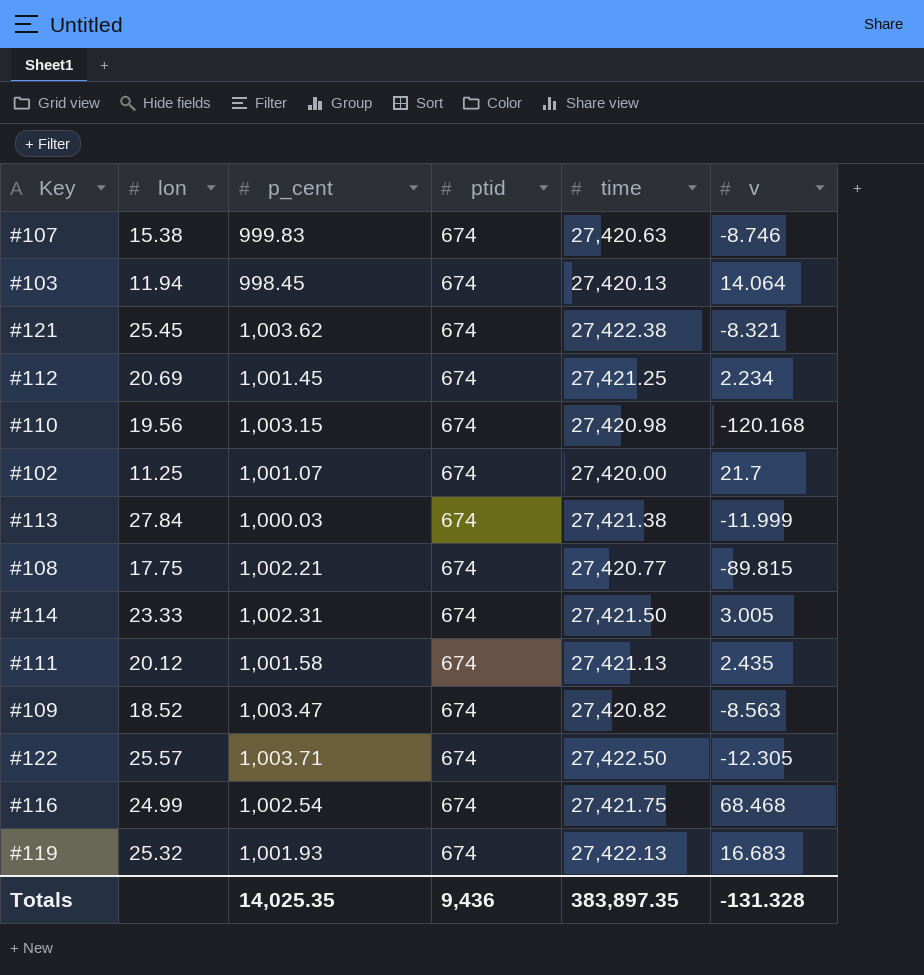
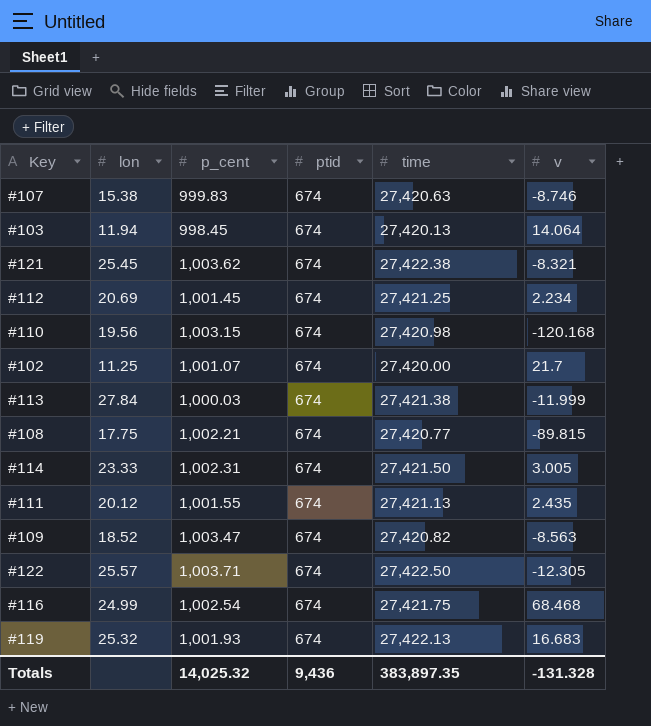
#111 | p_cent: 1,001.58 -> 1,001.55
Totals | p_cent: 14,025.35 -> 14,025.32

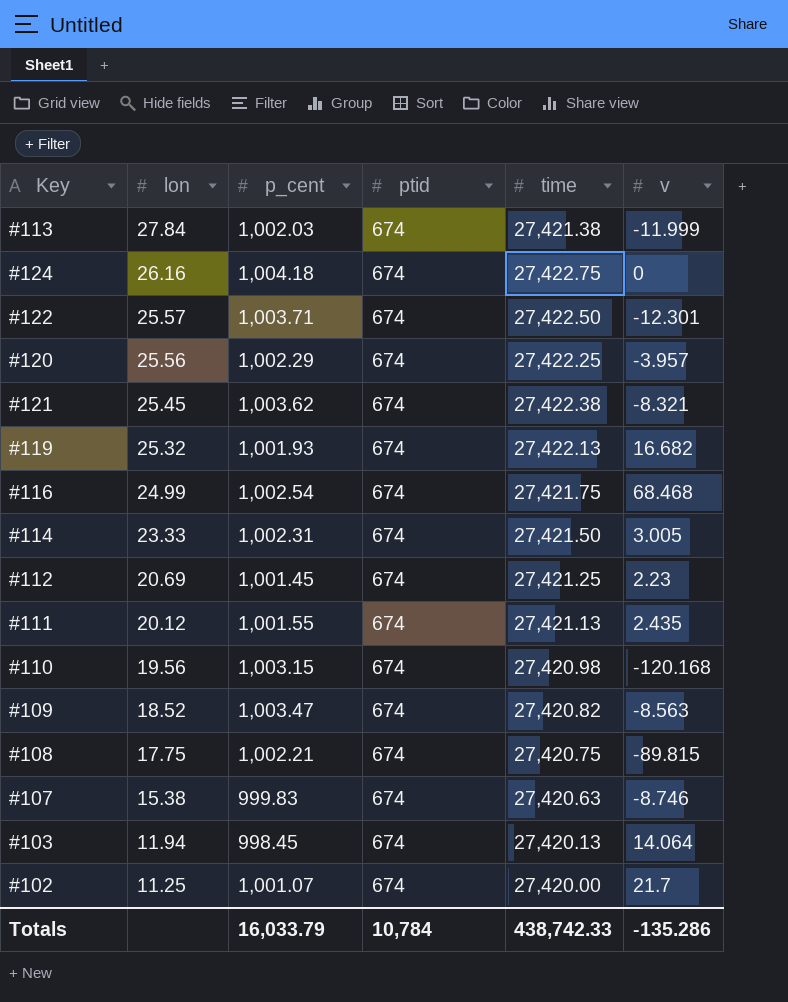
row order: none -> lon descending
#113 | p_cent: 1,000.03 -> 1,002.03
row #124: none -> 26.16 | 1,004.18 | 674 | 27,422.75 | 0
#122 | v: -12.305 -> -12.301
row #120: none -> 25.56 | 1,002.29 | 674 | 27,422.25 | -3.957
#119 | v: 16.683 -> 16.682
#112 | v: 2.234 -> 2.23
#108 | time: 27,420.77 -> 27,420.75
Totals | p_cent: 14,025.32 -> 16,033.79
Totals | ptid: 9,436 -> 10,784
Totals | time: 383,897.35 -> 438,742.33
Totals | v: -131.328 -> -135.286

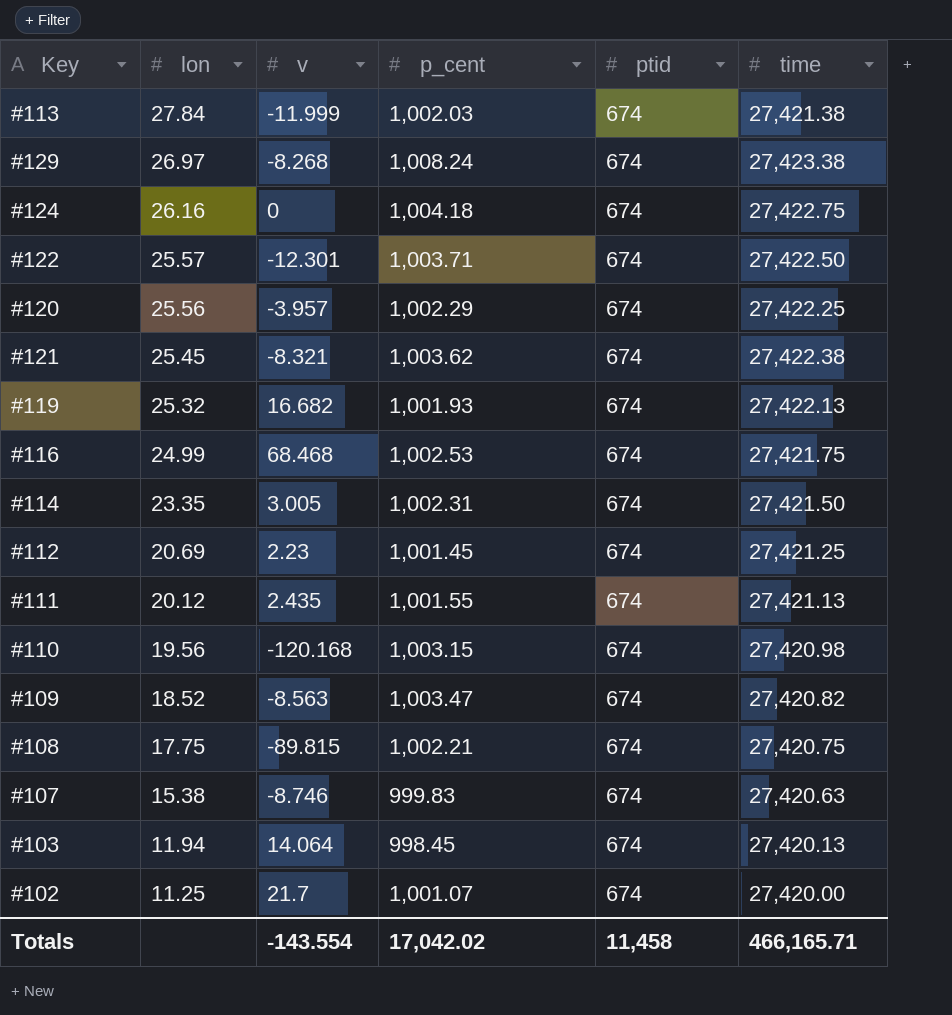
column v | position: 6 -> 3
row #129: none -> 26.97 | -8.268 | 1,008.24 | 674 | 27,423.38
#116 | p_cent: 1,002.54 -> 1,002.53
#114 | lon: 23.33 -> 23.35
Totals | v: -135.286 -> -143.554
Totals | p_cent: 16,033.79 -> 17,042.02
Totals | ptid: 10,784 -> 11,458
Totals | time: 438,742.33 -> 466,165.71

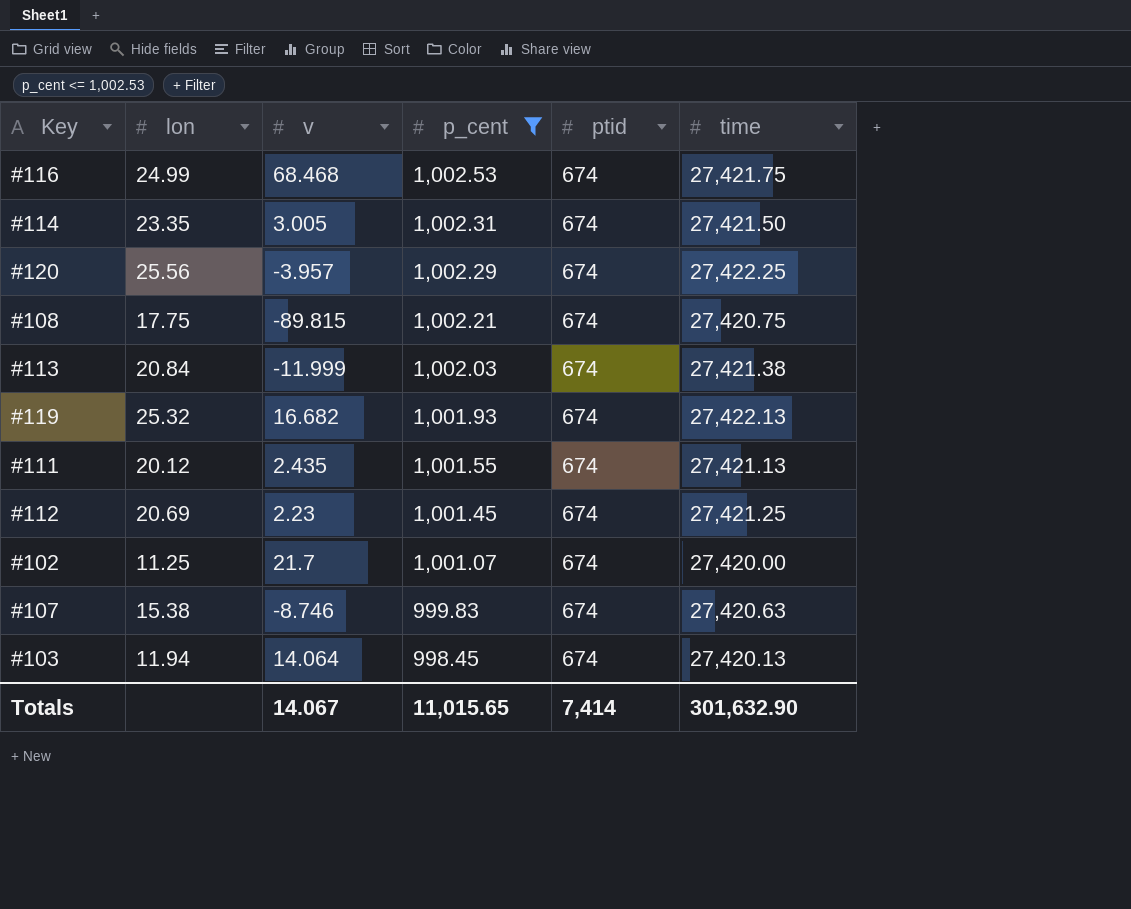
filter: none -> p_cent <= 1,002.53
row order: lon descending -> p_cent descending
#113 | lon: 27.84 -> 20.84
Totals | v: -143.554 -> 14.067
Totals | p_cent: 17,042.02 -> 11,015.65
Totals | ptid: 11,458 -> 7,414
Totals | time: 466,165.71 -> 301,632.90

